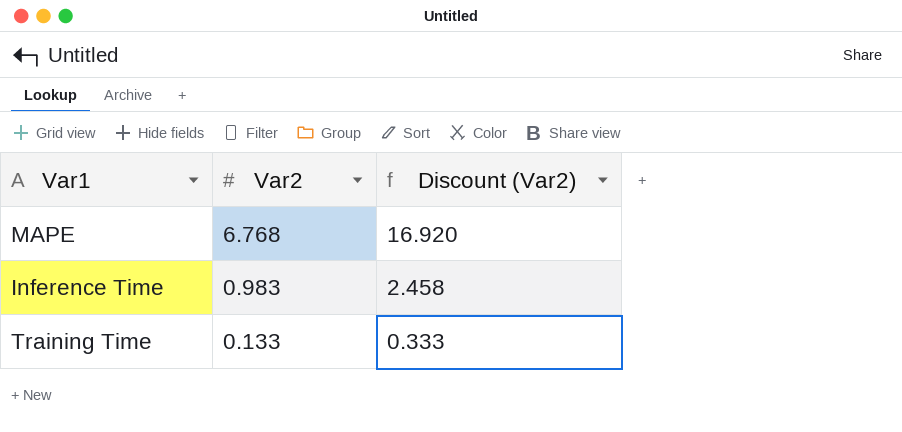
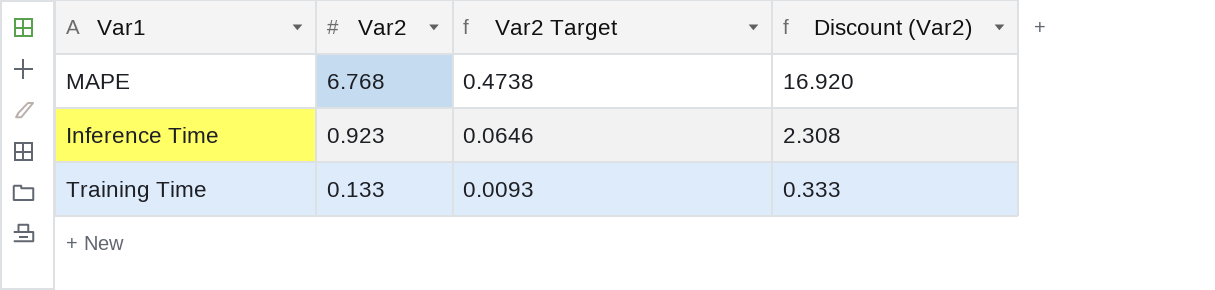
column Var2 Target | formula: none -> [Var2] * 0.07
Inference Time | Var2: 0.983 -> 0.923
Inference Time | Discount (Var2): 2.458 -> 2.308

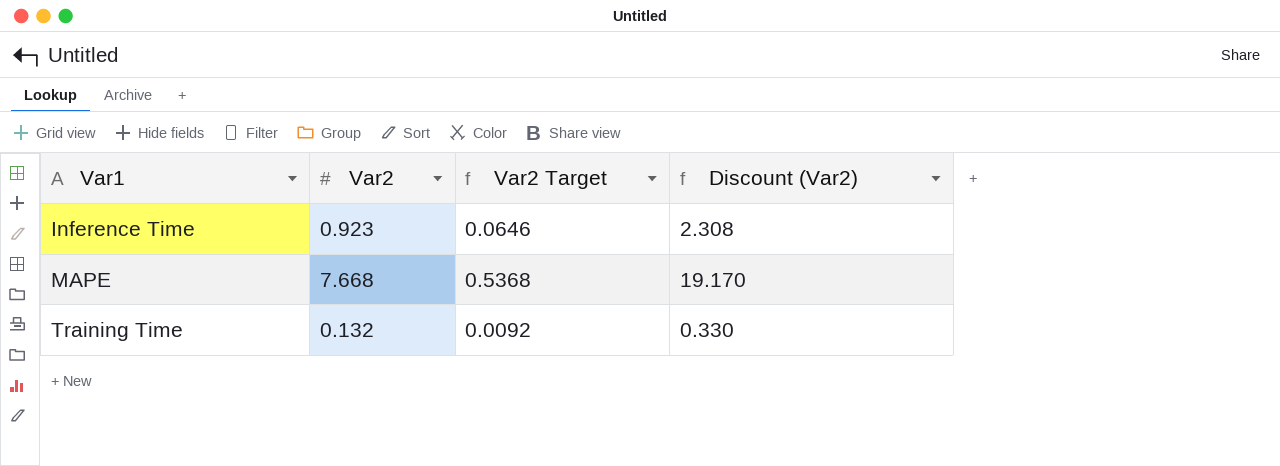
row order: Var2 descending -> Var1 ascending
MAPE | Var2: 6.768 -> 7.668
MAPE | Var2 Target: 0.4738 -> 0.5368
MAPE | Discount (Var2): 16.920 -> 19.170
Training Time | Var2: 0.133 -> 0.132
Training Time | Var2 Target: 0.0093 -> 0.0092
Training Time | Discount (Var2): 0.333 -> 0.330

